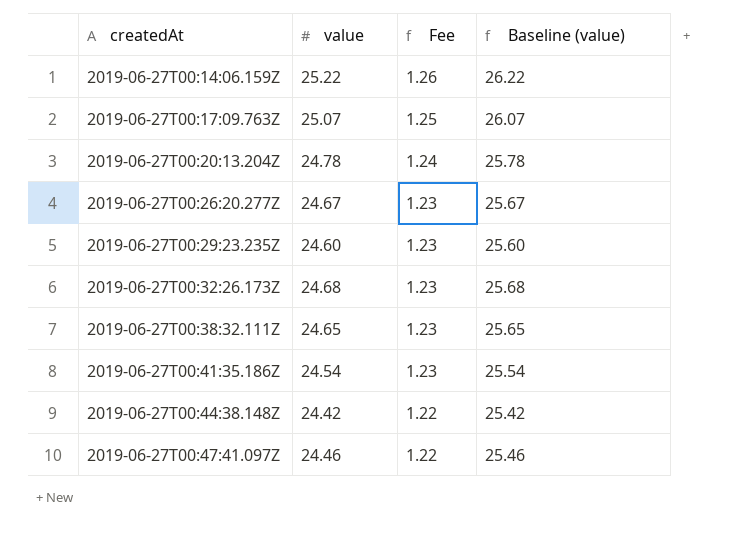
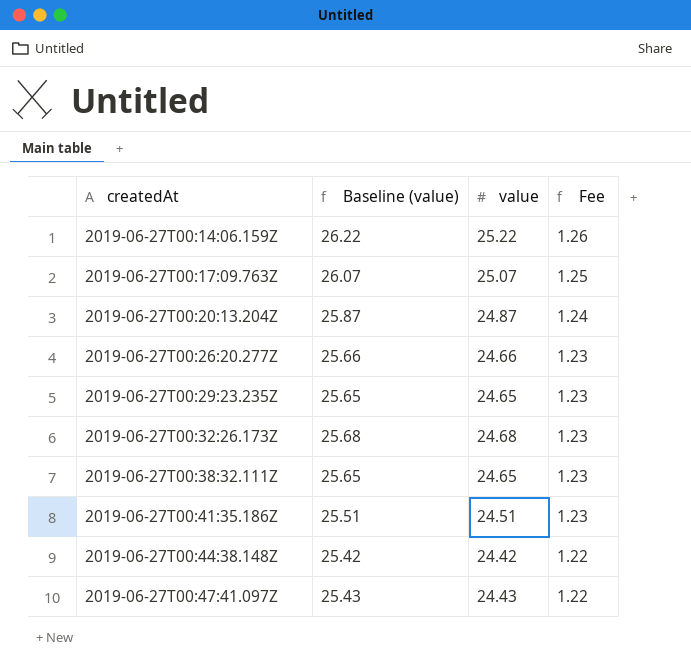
column Baseline (value) | position: 4 -> 2
2019-06-27T00:20:13.204Z | Baseline (value): 25.78 -> 25.87
2019-06-27T00:20:13.204Z | value: 24.78 -> 24.87
2019-06-27T00:26:20.277Z | Baseline (value): 25.67 -> 25.66
2019-06-27T00:26:20.277Z | value: 24.67 -> 24.66
2019-06-27T00:29:23.235Z | Baseline (value): 25.60 -> 25.65
2019-06-27T00:29:23.235Z | value: 24.60 -> 24.65
2019-06-27T00:41:35.186Z | Baseline (value): 25.54 -> 25.51
2019-06-27T00:41:35.186Z | value: 24.54 -> 24.51
2019-06-27T00:47:41.097Z | Baseline (value): 25.46 -> 25.43
2019-06-27T00:47:41.097Z | value: 24.46 -> 24.43

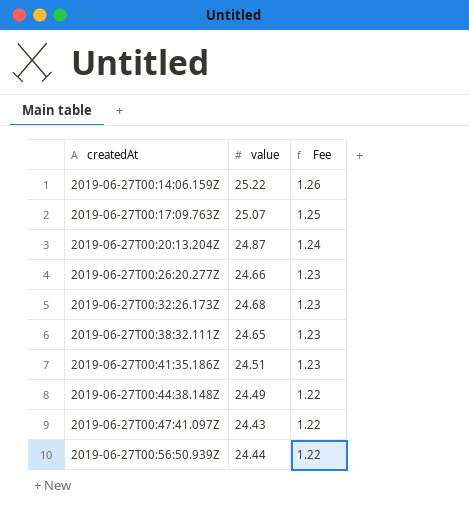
column Baseline (value) | formula: [value] + 1 -> none
row 2019-06-27T00:29:23.235Z: 25.65 | 24.65 | 1.23 -> none
2019-06-27T00:44:38.148Z | value: 24.42 -> 24.49
row 2019-06-27T00:56:50.939Z: none -> 24.44 | 1.22

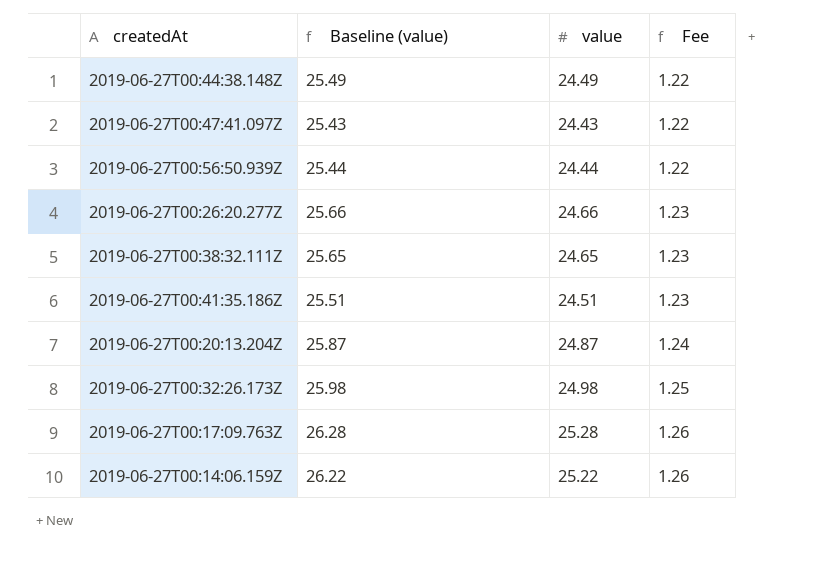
row order: createdAt ascending -> Fee ascending
column Baseline (value) | formula: none -> [value] + 1
2019-06-27T00:32:26.173Z | value: 24.68 -> 24.98
2019-06-27T00:32:26.173Z | Fee: 1.23 -> 1.25
2019-06-27T00:17:09.763Z | value: 25.07 -> 25.28
2019-06-27T00:17:09.763Z | Fee: 1.25 -> 1.26

